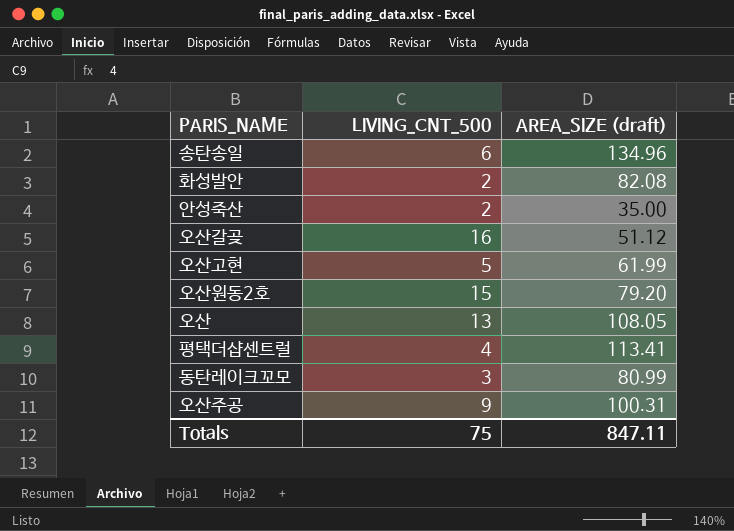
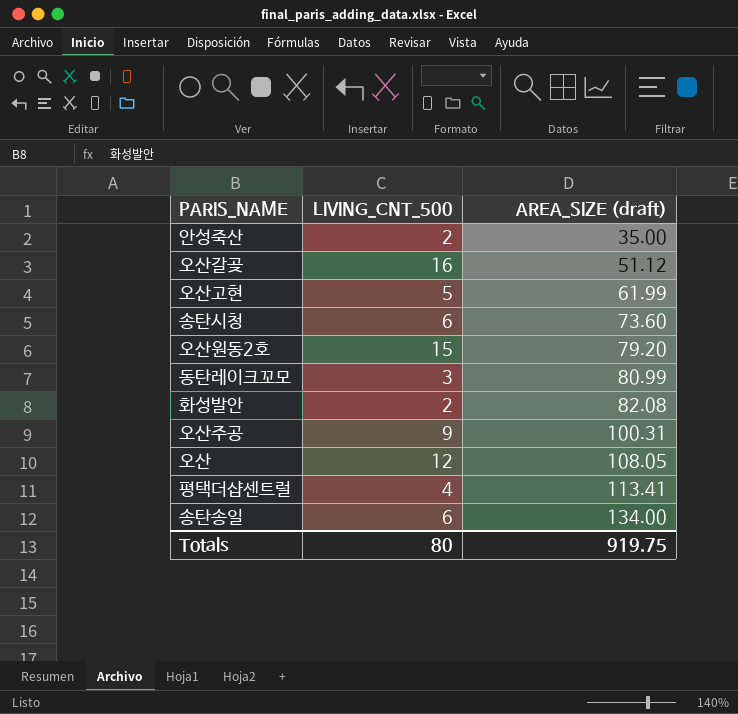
row order: none -> AREA_SIZE (draft) ascending
row 송탄시청: none -> 6 | 73.60
오산 | LIVING_CNT_500: 13 -> 12
송탄송일 | AREA_SIZE (draft): 134.96 -> 134.00
Totals | LIVING_CNT_500: 75 -> 80
Totals | AREA_SIZE (draft): 847.11 -> 919.75

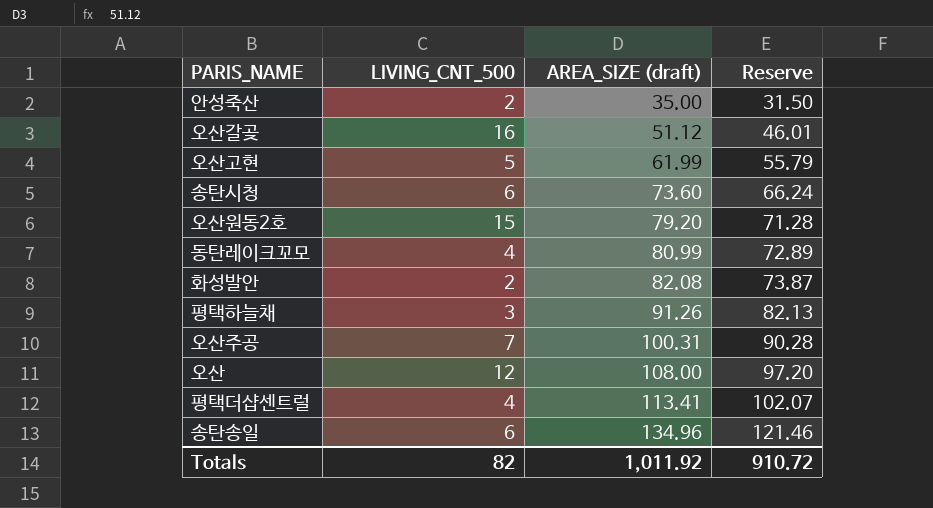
column Reserve | formula: none -> [AREA_SIZE (draft)] * 0.9
동탄레이크꼬모 | LIVING_CNT_500: 3 -> 4
row 평택하늘채: none -> 3 | 91.26 | 82.13
오산주공 | LIVING_CNT_500: 9 -> 7
오산 | AREA_SIZE (draft): 108.05 -> 108.00
송탄송일 | AREA_SIZE (draft): 134.00 -> 134.96
Totals | LIVING_CNT_500: 80 -> 82
Totals | AREA_SIZE (draft): 919.75 -> 1,011.92

